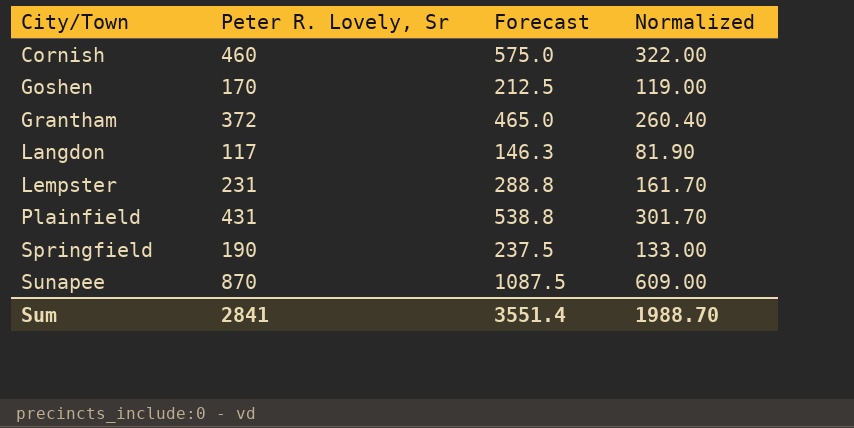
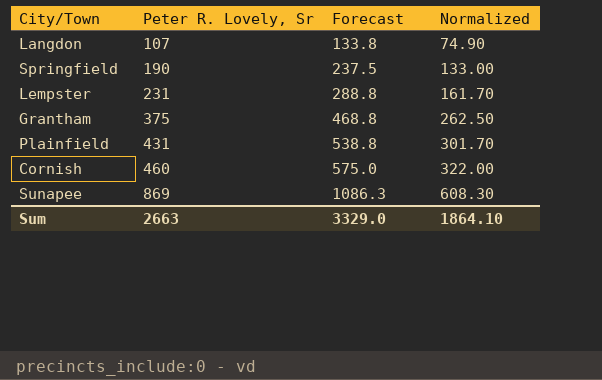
row order: City/Town ascending -> Peter R. Lovely, Sr ascending
row Goshen: 170 | 212.5 | 119.00 -> none
Langdon | Peter R. Lovely, Sr: 117 -> 107
Langdon | Forecast: 146.3 -> 133.8
Langdon | Normalized: 81.90 -> 74.90
Grantham | Peter R. Lovely, Sr: 372 -> 375
Grantham | Forecast: 465.0 -> 468.8
Grantham | Normalized: 260.40 -> 262.50
Sunapee | Peter R. Lovely, Sr: 870 -> 869
Sunapee | Forecast: 1087.5 -> 1086.3
Sunapee | Normalized: 609.00 -> 608.30
Sum | Peter R. Lovely, Sr: 2841 -> 2663
Sum | Forecast: 3551.4 -> 3329.0
Sum | Normalized: 1988.70 -> 1864.10

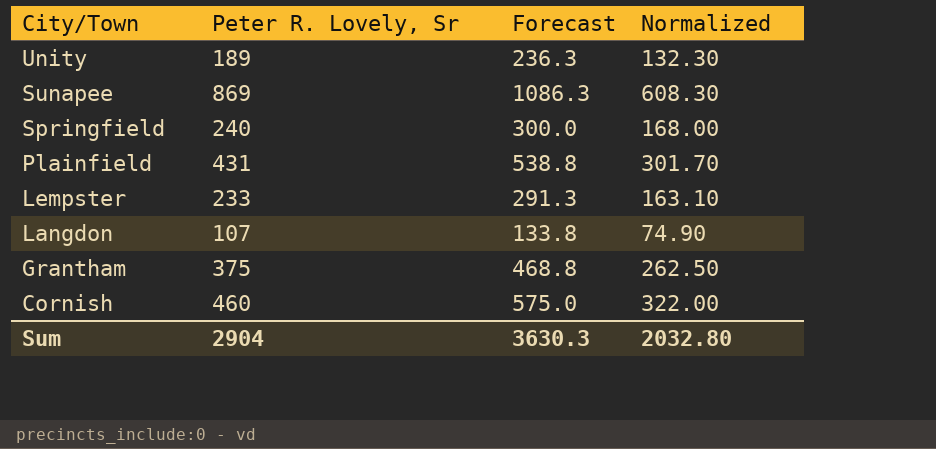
row order: Peter R. Lovely, Sr ascending -> City/Town descending
row Unity: none -> 189 | 236.3 | 132.30
Springfield | Peter R. Lovely, Sr: 190 -> 240
Springfield | Forecast: 237.5 -> 300.0
Springfield | Normalized: 133.00 -> 168.00
Lempster | Peter R. Lovely, Sr: 231 -> 233
Lempster | Forecast: 288.8 -> 291.3
Lempster | Normalized: 161.70 -> 163.10
Sum | Peter R. Lovely, Sr: 2663 -> 2904
Sum | Forecast: 3329.0 -> 3630.3
Sum | Normalized: 1864.10 -> 2032.80

